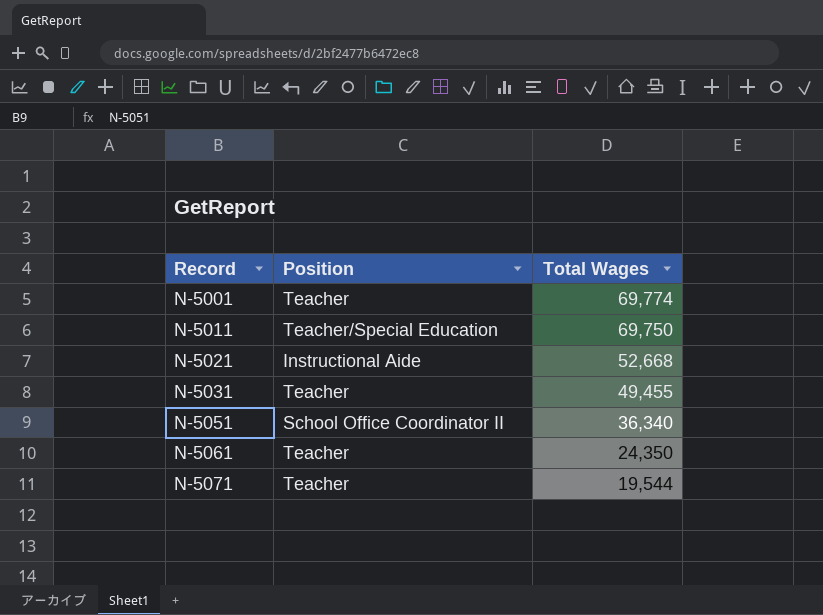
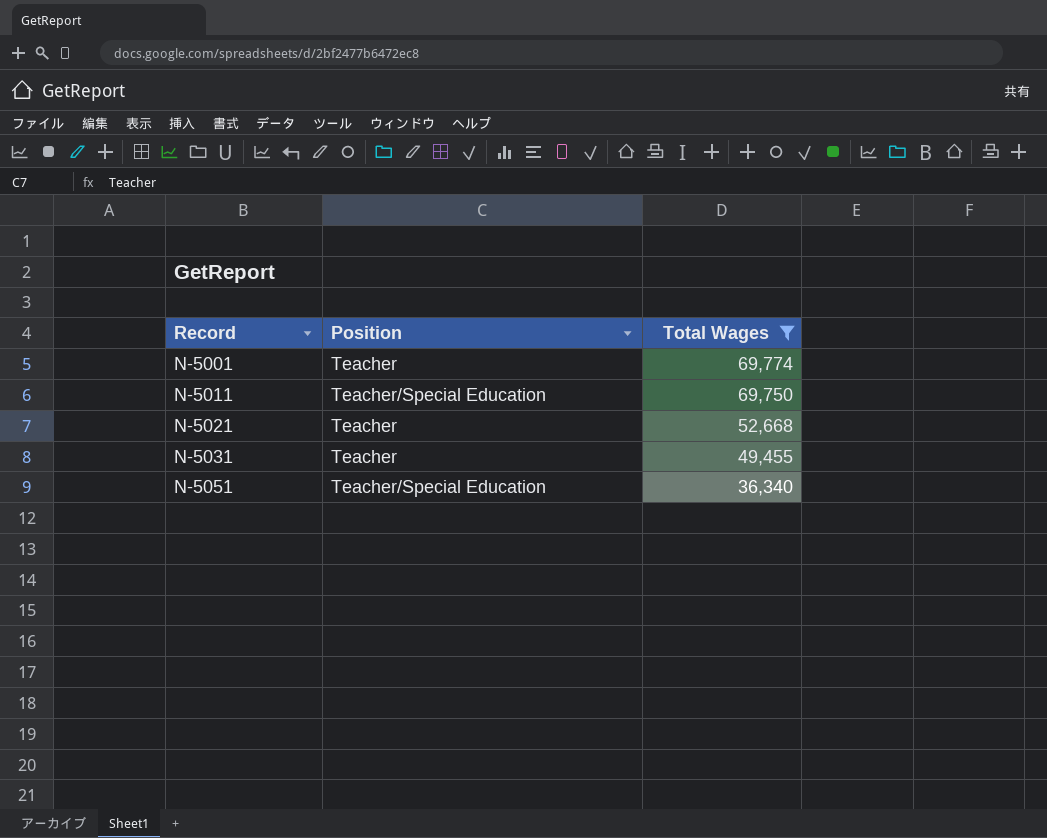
filter: none -> Total Wages >= 36,340
N-5021 | Position: Instructional Aide -> Teacher
N-5051 | Position: School Office Coordinator II -> Teacher/Special Education

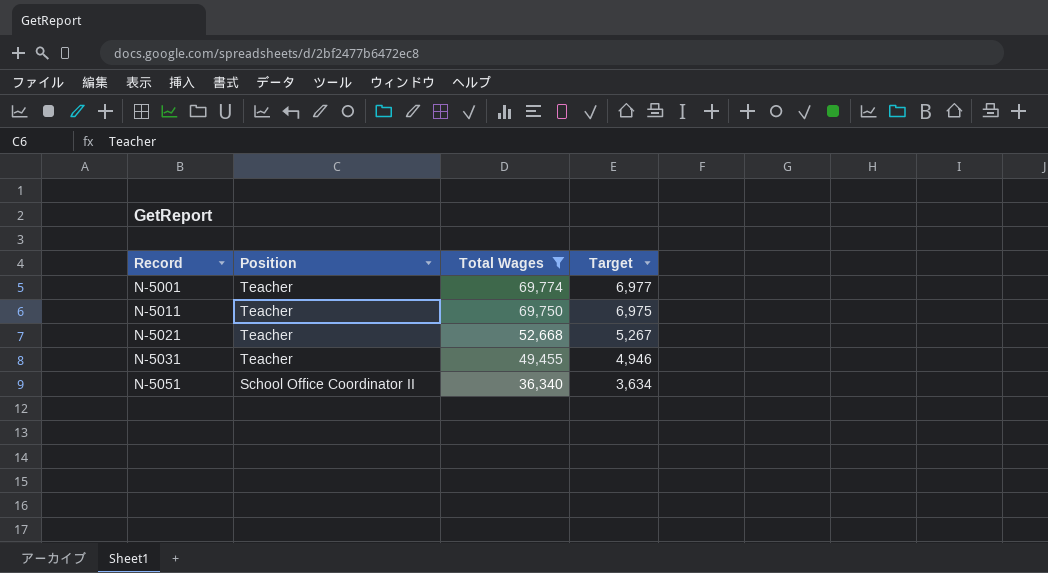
column Target | formula: none -> [Total Wages] * 0.1
N-5011 | Position: Teacher/Special Education -> Teacher
N-5051 | Position: Teacher/Special Education -> School Office Coordinator II

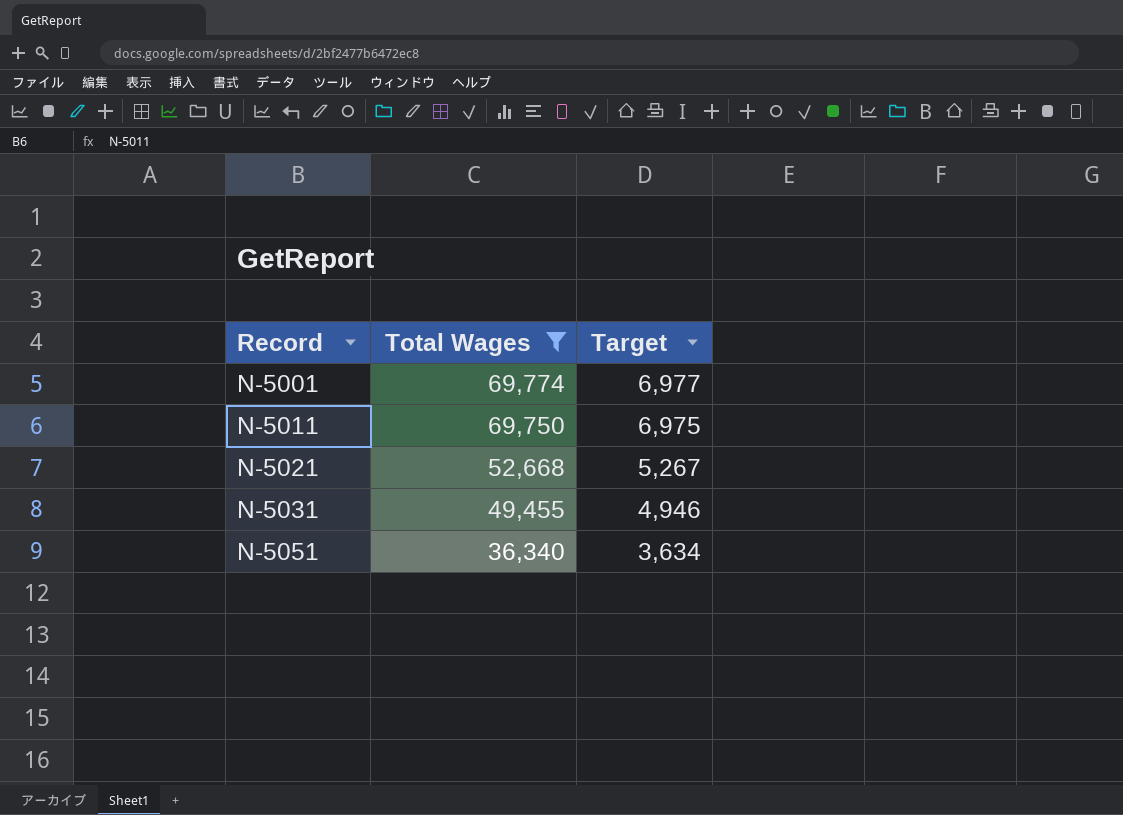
column Position | position: 2 -> none

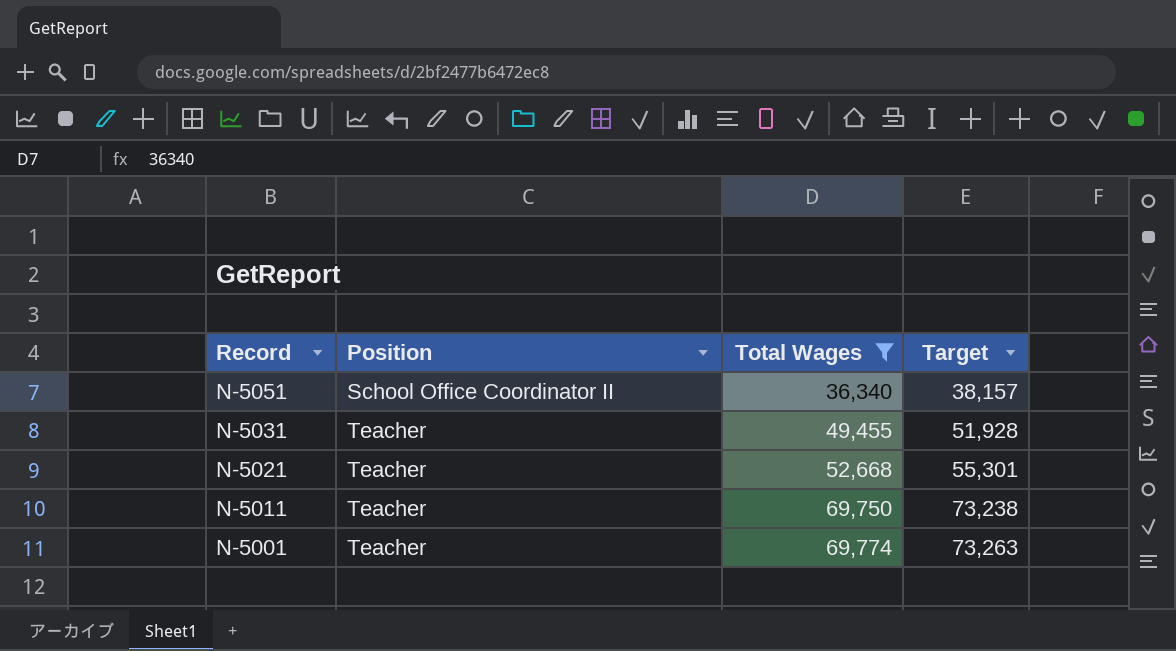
row order: Record ascending -> Record descending
column Position | position: none -> 2
column Target | formula: [Total Wages] * 0.1 -> [Total Wages] * 1.05

